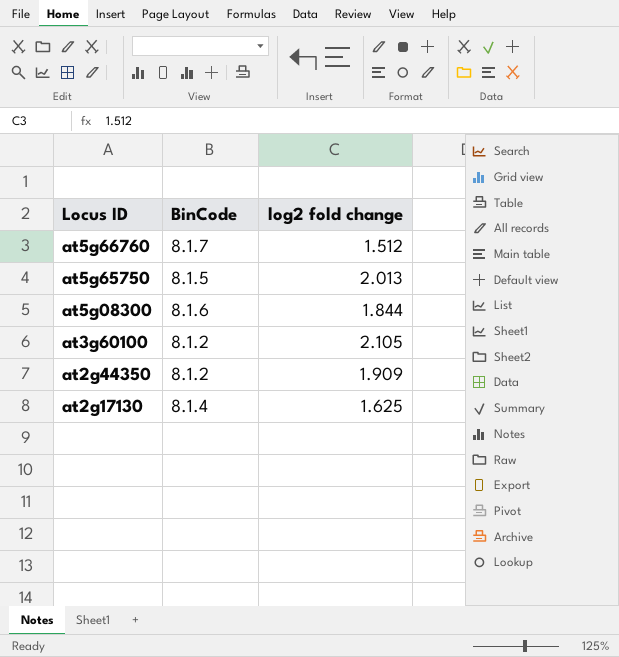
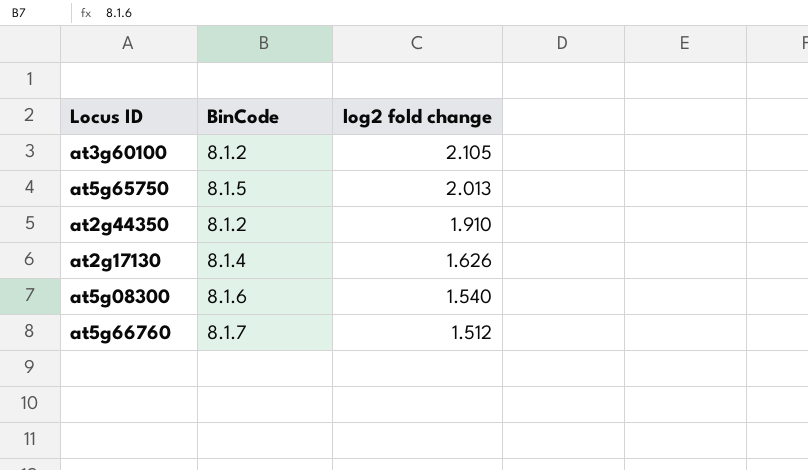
row order: Locus ID descending -> log2 fold change descending
at2g44350 | log2 fold change: 1.909 -> 1.910
at2g17130 | log2 fold change: 1.625 -> 1.626
at5g08300 | log2 fold change: 1.844 -> 1.540

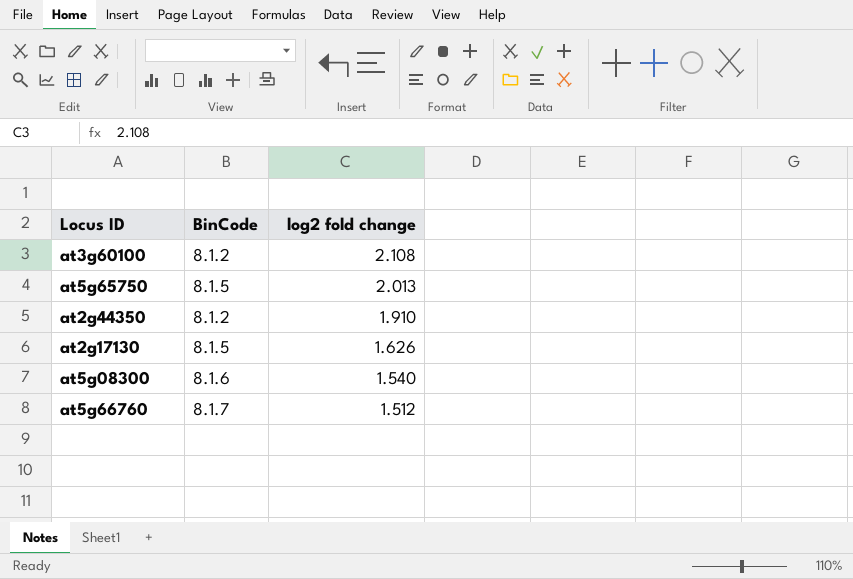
at3g60100 | log2 fold change: 2.105 -> 2.108
at2g17130 | BinCode: 8.1.4 -> 8.1.5

